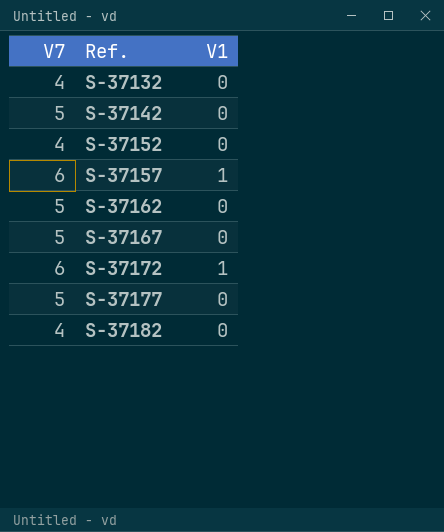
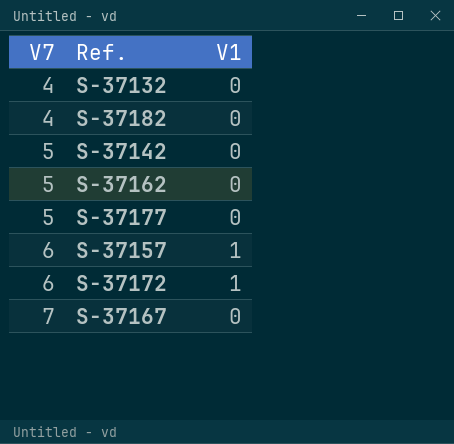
row order: Ref. ascending -> V7 ascending
row S-37152: 4 | 0 -> none
S-37167 | V7: 5 -> 7

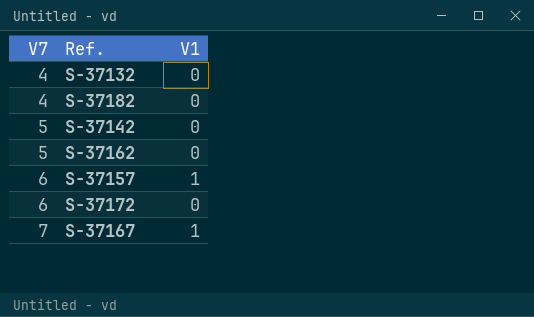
row S-37177: 5 | 0 -> none
S-37172 | V1: 1 -> 0
S-37167 | V1: 0 -> 1

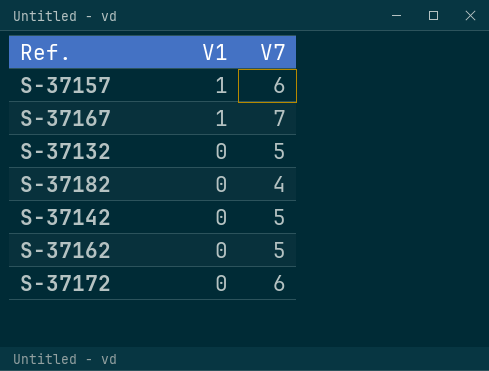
row order: V7 ascending -> V1 descending
column V7 | position: 1 -> 3
S-37132 | V7: 4 -> 5

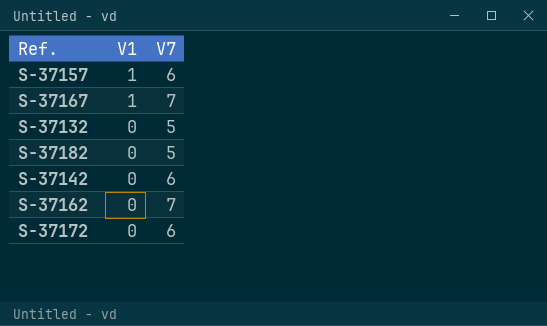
S-37182 | V7: 4 -> 5
S-37142 | V7: 5 -> 6
S-37162 | V7: 5 -> 7

